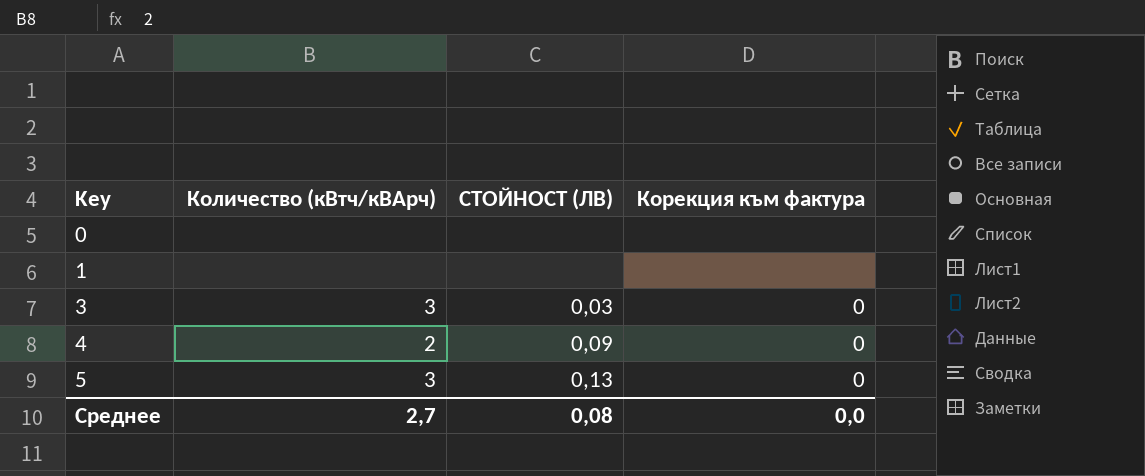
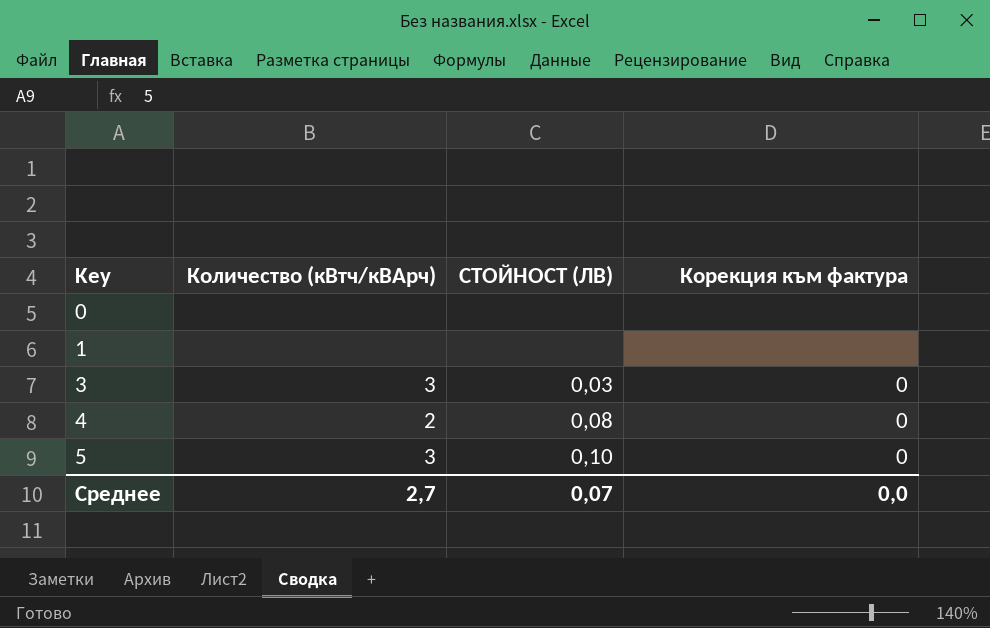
4 | СТОЙНОСТ (ЛВ): 0,09 -> 0,08
5 | СТОЙНОСТ (ЛВ): 0,13 -> 0,10
Среднее | СТОЙНОСТ (ЛВ): 0,08 -> 0,07

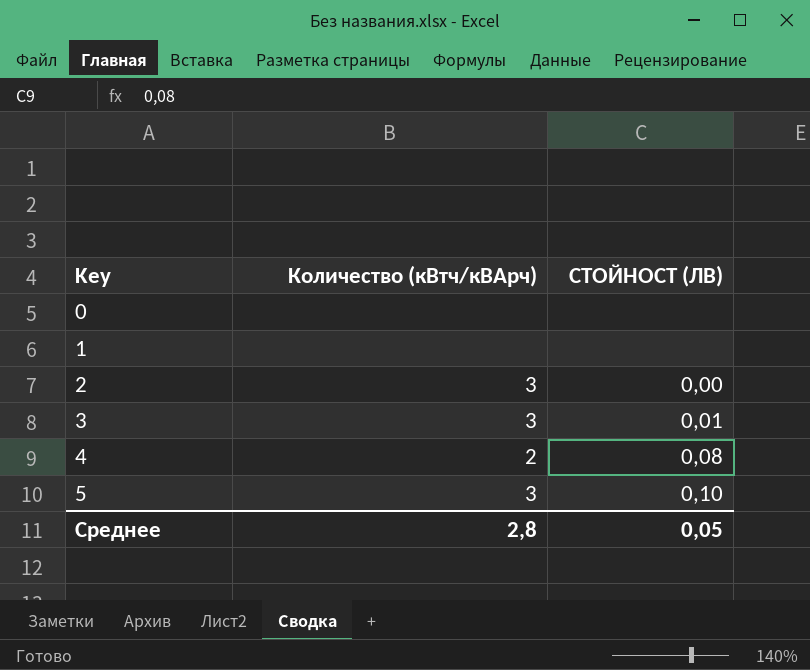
column Корекция към фактура | position: 4 -> none
row 2: none -> 3 | 0,00
3 | СТОЙНОСТ (ЛВ): 0,03 -> 0,01
Среднее | Количество (кВтч/кВАрч): 2,7 -> 2,8
Среднее | СТОЙНОСТ (ЛВ): 0,07 -> 0,05

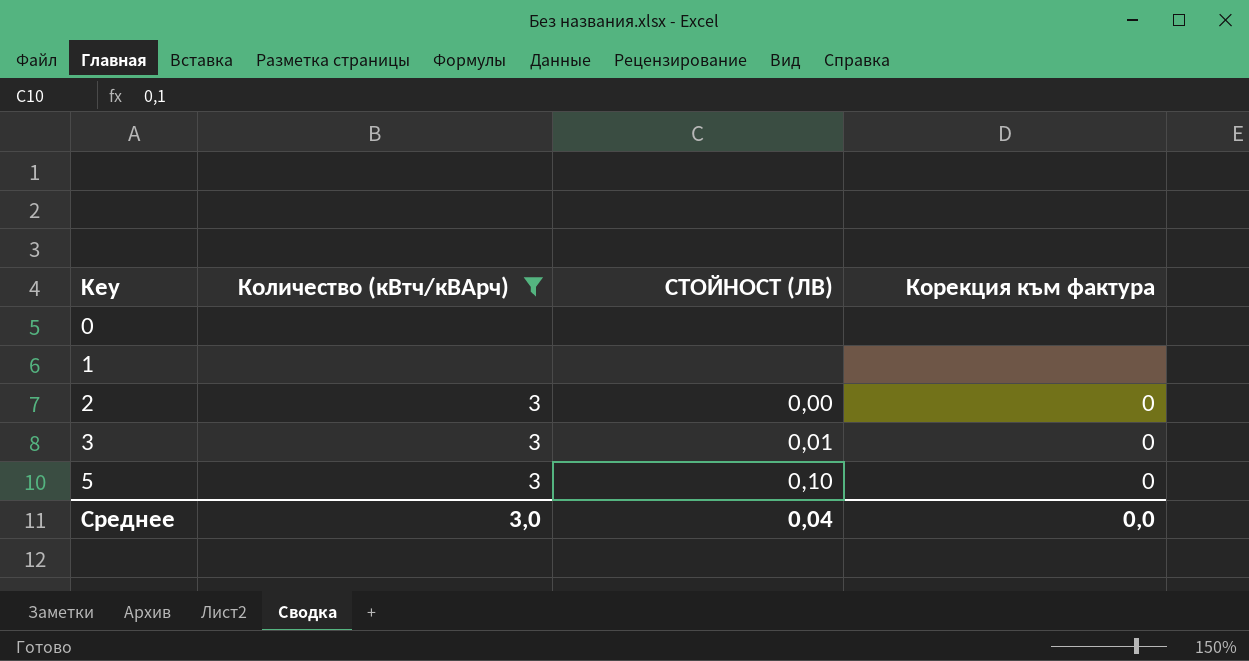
filter: none -> Количество (кВтч/кВАрч) != 2
column Корекция към фактура | position: none -> 4
Среднее | Количество (кВтч/кВАрч): 2,8 -> 3,0
Среднее | СТОЙНОСТ (ЛВ): 0,05 -> 0,04

